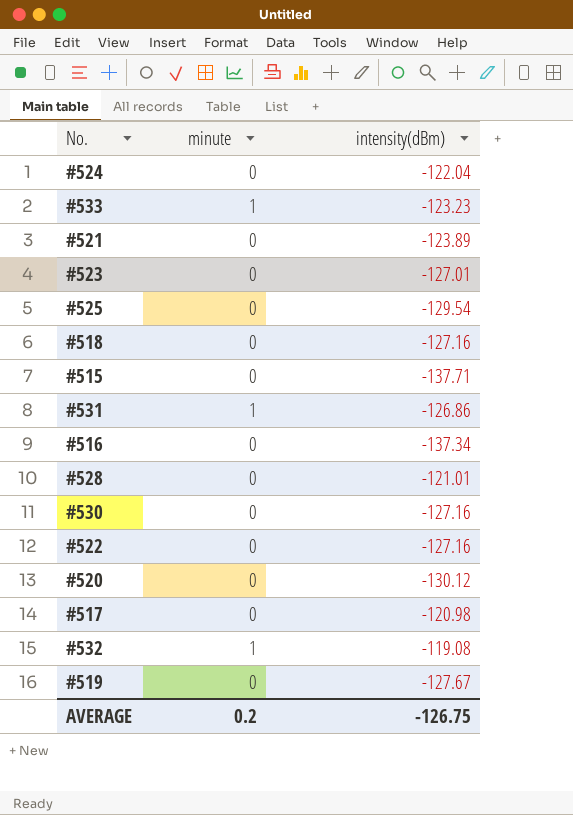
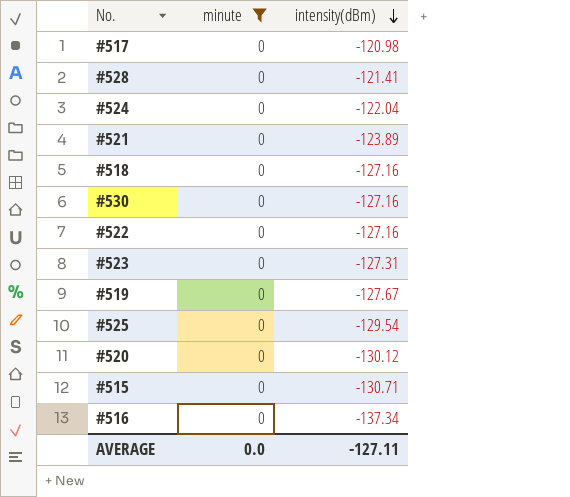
filter: none -> minute = 0
row order: none -> intensity(dBm) descending
#528 | intensity(dBm): -121.01 -> -121.41
#523 | intensity(dBm): -127.01 -> -127.31
#515 | intensity(dBm): -137.71 -> -130.71
AVERAGE | minute: 0.2 -> 0.0
AVERAGE | intensity(dBm): -126.75 -> -127.11

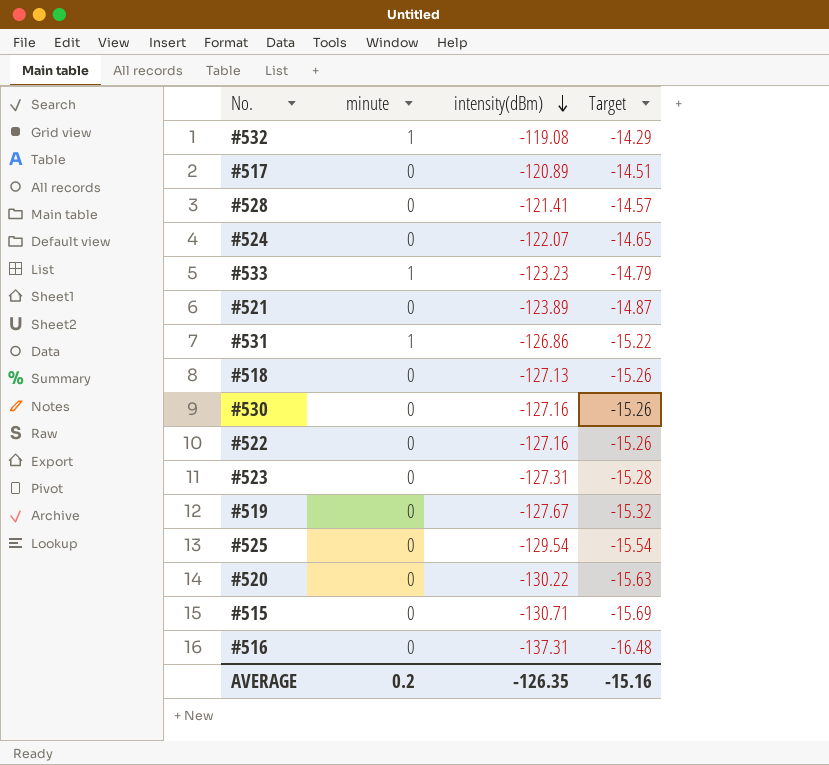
filter: minute = 0 -> none
column Target | formula: none -> [intensity(dBm)] * 0.12
#517 | intensity(dBm): -120.98 -> -120.89
#524 | intensity(dBm): -122.04 -> -122.07
#518 | intensity(dBm): -127.16 -> -127.13
#520 | intensity(dBm): -130.12 -> -130.22
#516 | intensity(dBm): -137.34 -> -137.31
AVERAGE | minute: 0.0 -> 0.2
AVERAGE | intensity(dBm): -127.11 -> -126.35

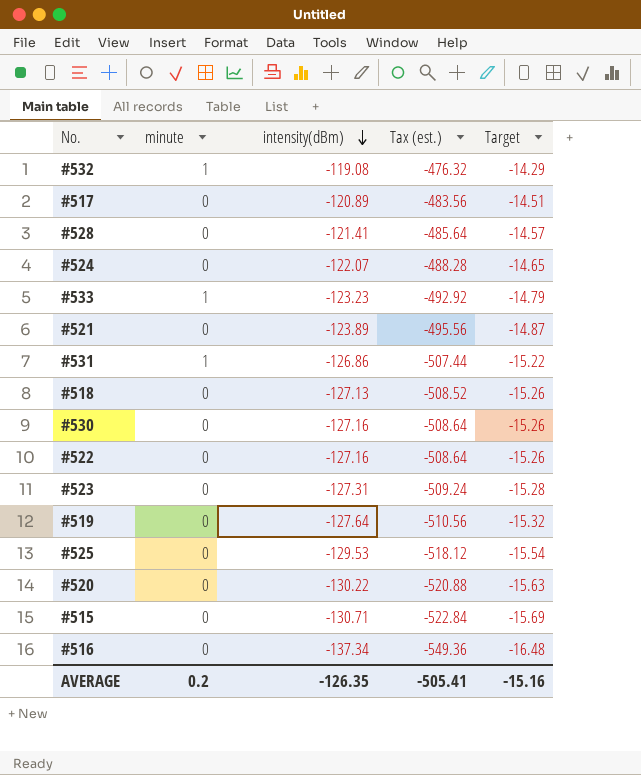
column Tax (est.) | formula: none -> [intensity(dBm)] * 4
#519 | intensity(dBm): -127.67 -> -127.64
#525 | intensity(dBm): -129.54 -> -129.53
#516 | intensity(dBm): -137.31 -> -137.34

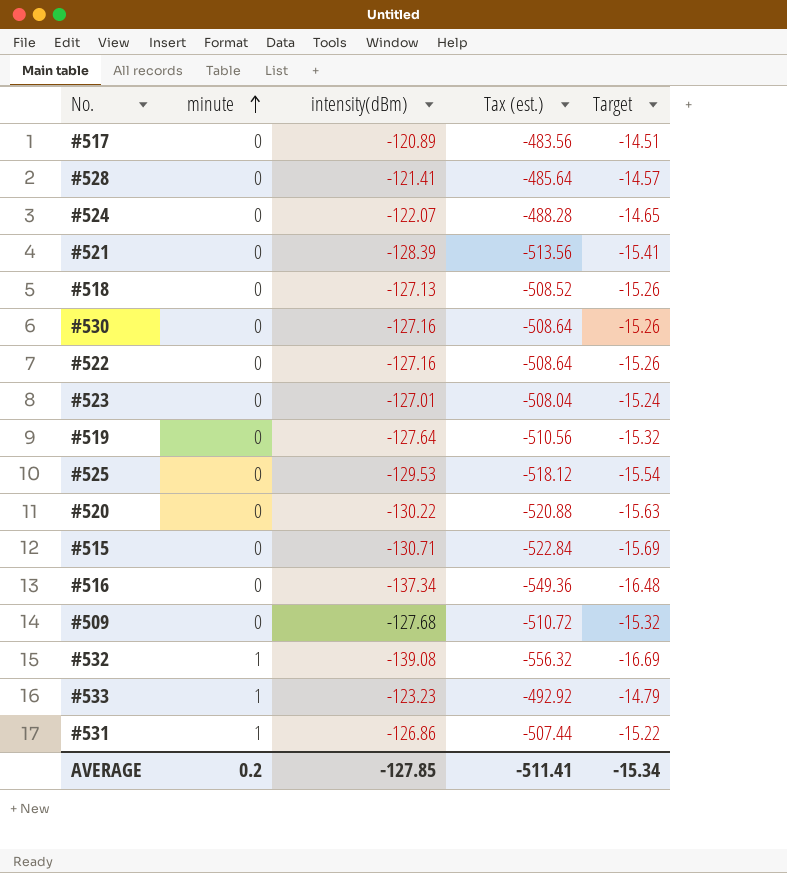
row order: intensity(dBm) descending -> minute ascending
#521 | intensity(dBm): -123.89 -> -128.39
#521 | Tax (est.): -495.56 -> -513.56
#521 | Target: -14.87 -> -15.41
#523 | intensity(dBm): -127.31 -> -127.01
#523 | Tax (est.): -509.24 -> -508.04
#523 | Target: -15.28 -> -15.24
row #509: none -> 0 | -127.68 | -510.72 | -15.32
#532 | intensity(dBm): -119.08 -> -139.08
#532 | Tax (est.): -476.32 -> -556.32
#532 | Target: -14.29 -> -16.69
AVERAGE | intensity(dBm): -126.35 -> -127.85
AVERAGE | Tax (est.): -505.41 -> -511.41
AVERAGE | Target: -15.16 -> -15.34

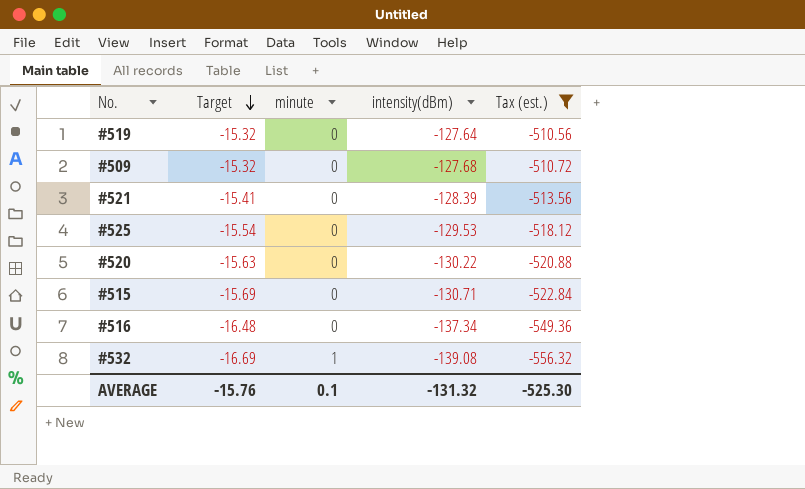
filter: none -> Tax (est.) <= -510.56
row order: minute ascending -> Target descending
column Target | position: 5 -> 2
AVERAGE | Target: -15.34 -> -15.76
AVERAGE | minute: 0.2 -> 0.1
AVERAGE | intensity(dBm): -127.85 -> -131.32
AVERAGE | Tax (est.): -511.41 -> -525.30

